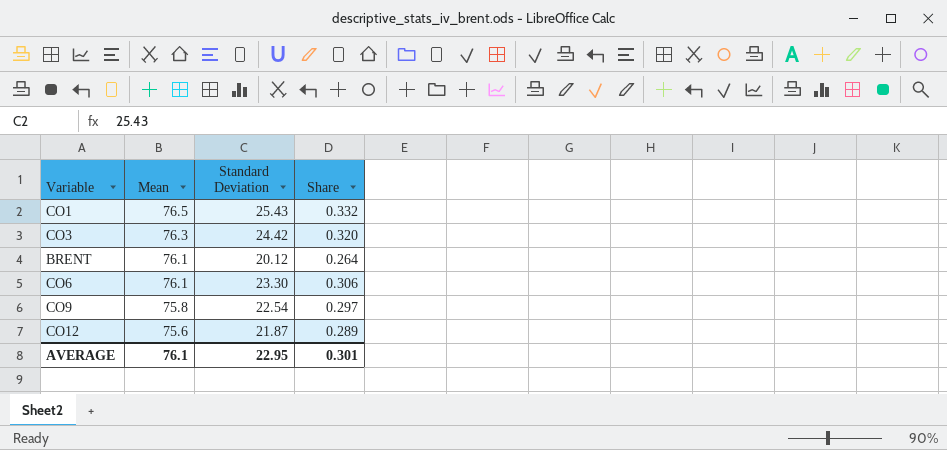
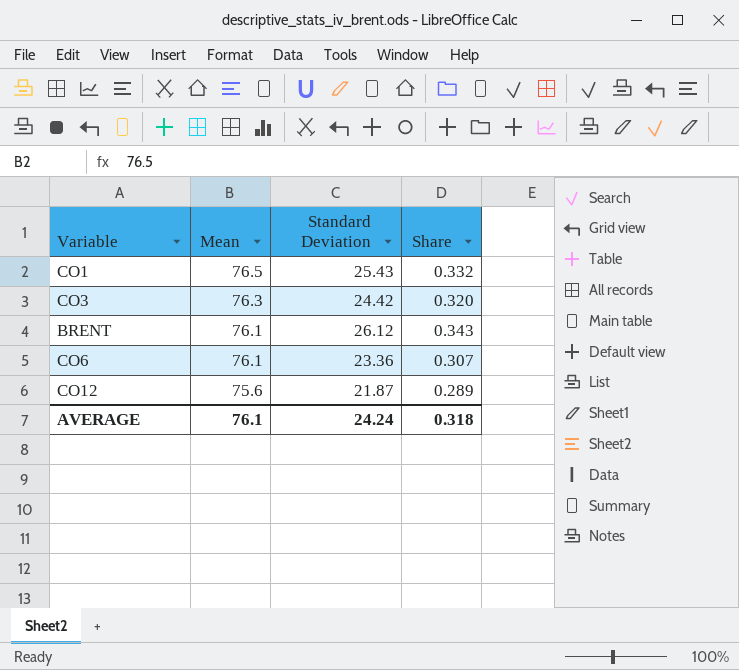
row CO9: 75.8 | 22.54 | 0.297 -> none
BRENT | Standard Deviation: 20.12 -> 26.12
BRENT | Share: 0.264 -> 0.343
CO6 | Standard Deviation: 23.30 -> 23.36
CO6 | Share: 0.306 -> 0.307
AVERAGE | Standard Deviation: 22.95 -> 24.24
AVERAGE | Share: 0.301 -> 0.318

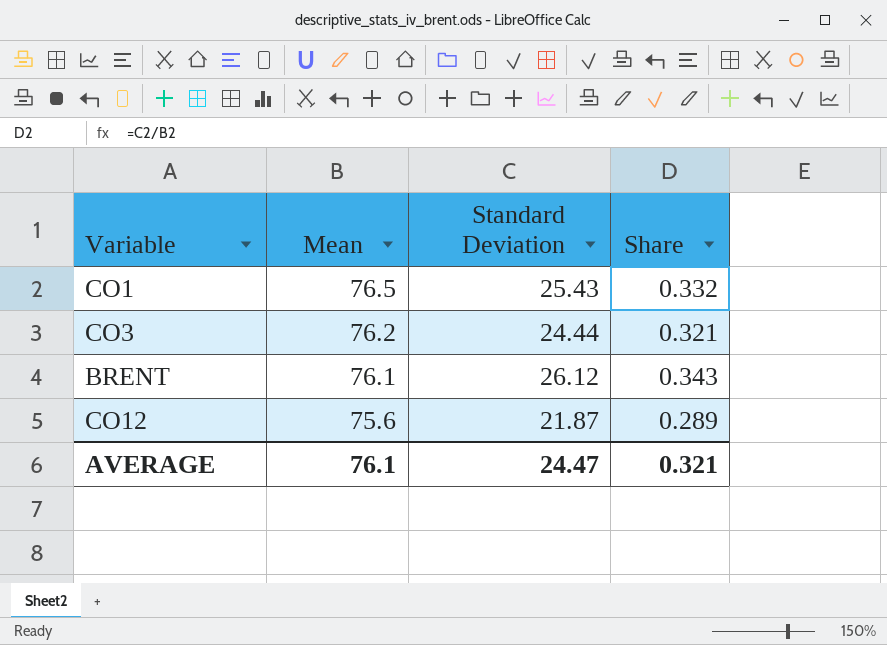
row CO6: 76.1 | 23.36 | 0.307 -> none
CO3 | Mean: 76.3 -> 76.2
CO3 | Standard Deviation: 24.42 -> 24.44
CO3 | Share: 0.320 -> 0.321
AVERAGE | Standard Deviation: 24.24 -> 24.47
AVERAGE | Share: 0.318 -> 0.321

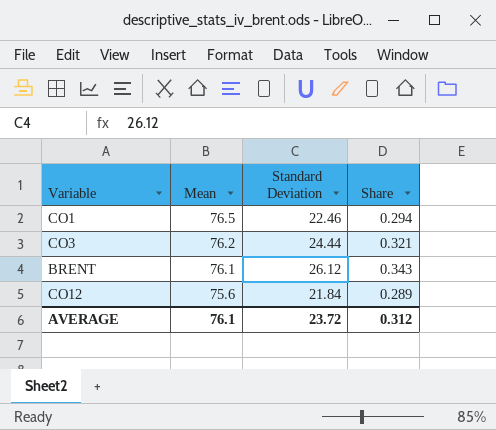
CO1 | Standard Deviation: 25.43 -> 22.46
CO1 | Share: 0.332 -> 0.294
CO12 | Standard Deviation: 21.87 -> 21.84
AVERAGE | Standard Deviation: 24.47 -> 23.72
AVERAGE | Share: 0.321 -> 0.312

